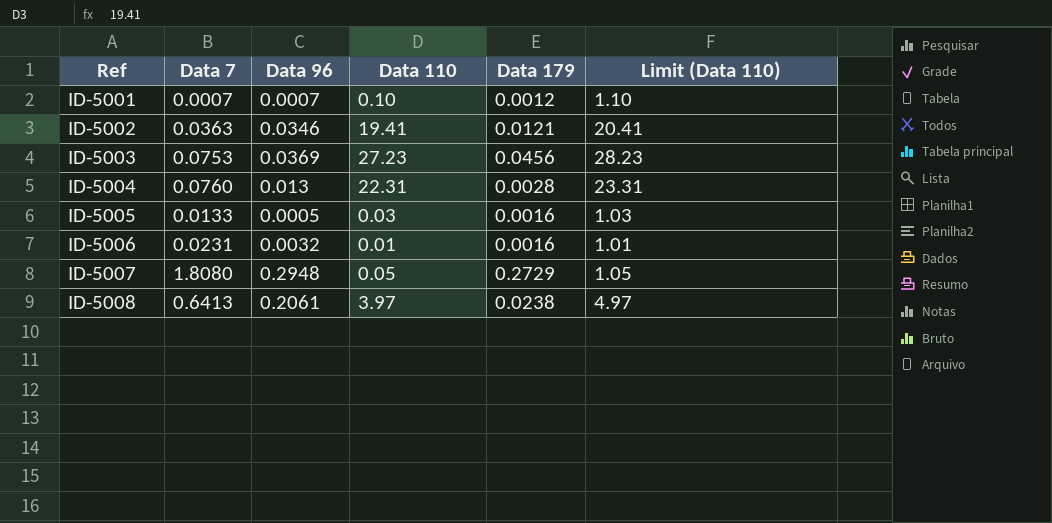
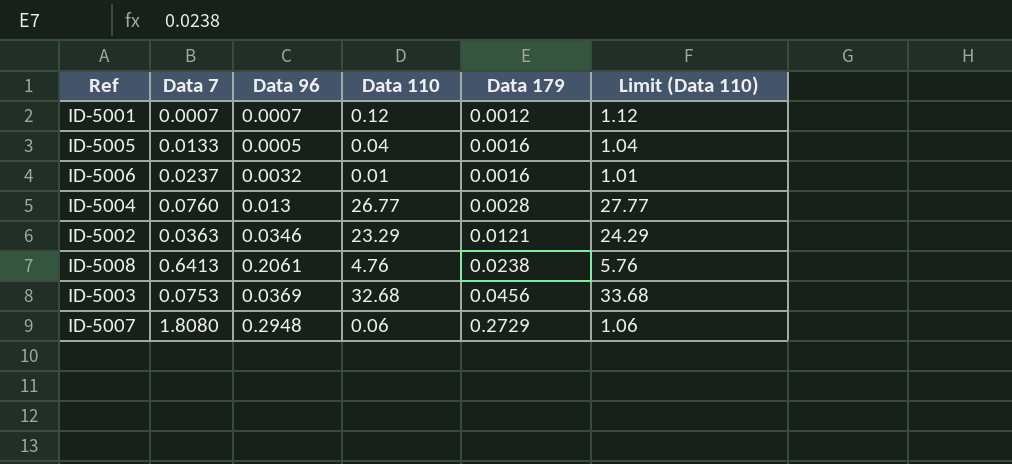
row order: Ref ascending -> Data 179 ascending
ID-5001 | Data 110: 0.10 -> 0.12
ID-5001 | Limit (Data 110): 1.10 -> 1.12
ID-5005 | Data 110: 0.03 -> 0.04
ID-5005 | Limit (Data 110): 1.03 -> 1.04
ID-5006 | Data 7: 0.0231 -> 0.0237
ID-5004 | Data 110: 22.31 -> 26.77
ID-5004 | Limit (Data 110): 23.31 -> 27.77
ID-5002 | Data 110: 19.41 -> 23.29
ID-5002 | Limit (Data 110): 20.41 -> 24.29
ID-5008 | Data 110: 3.97 -> 4.76
ID-5008 | Limit (Data 110): 4.97 -> 5.76
ID-5003 | Data 110: 27.23 -> 32.68
ID-5003 | Limit (Data 110): 28.23 -> 33.68
ID-5007 | Data 110: 0.05 -> 0.06
ID-5007 | Limit (Data 110): 1.05 -> 1.06

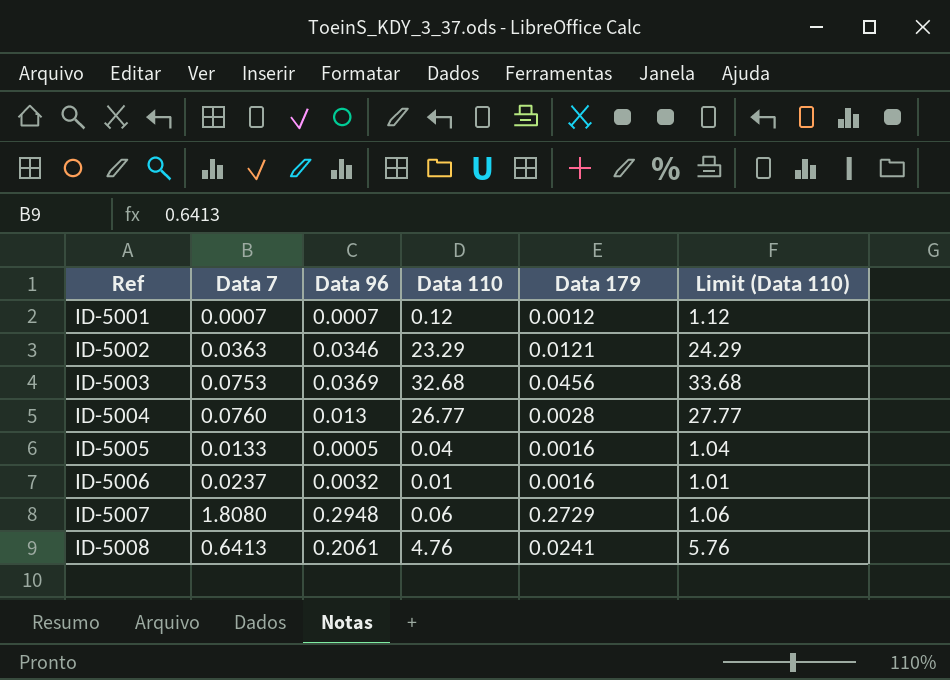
row order: Data 179 ascending -> Ref ascending
ID-5008 | Data 179: 0.0238 -> 0.0241

